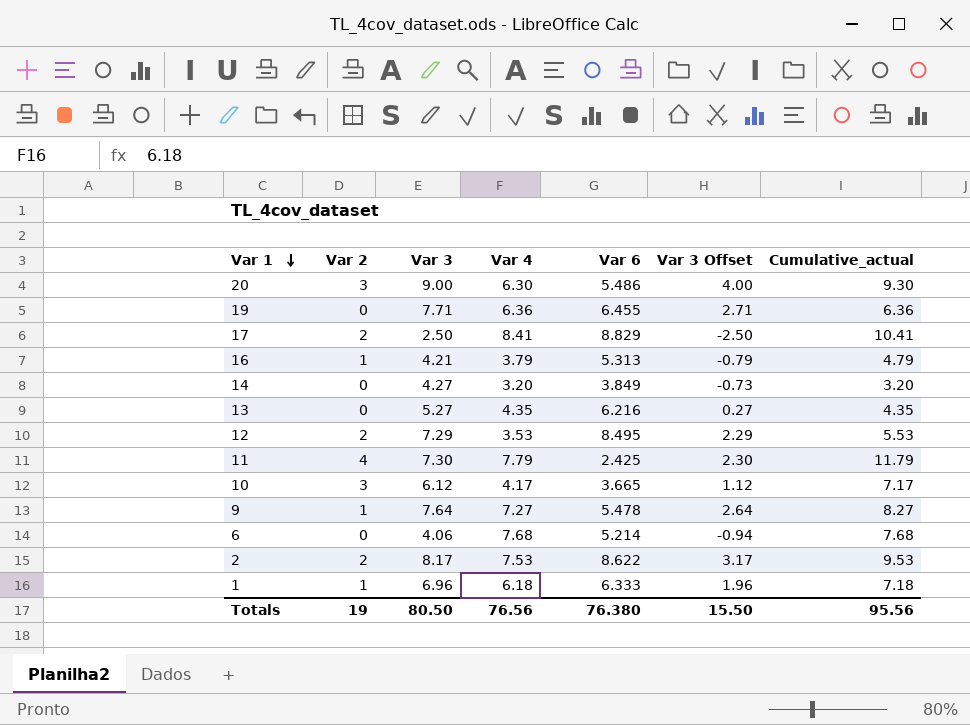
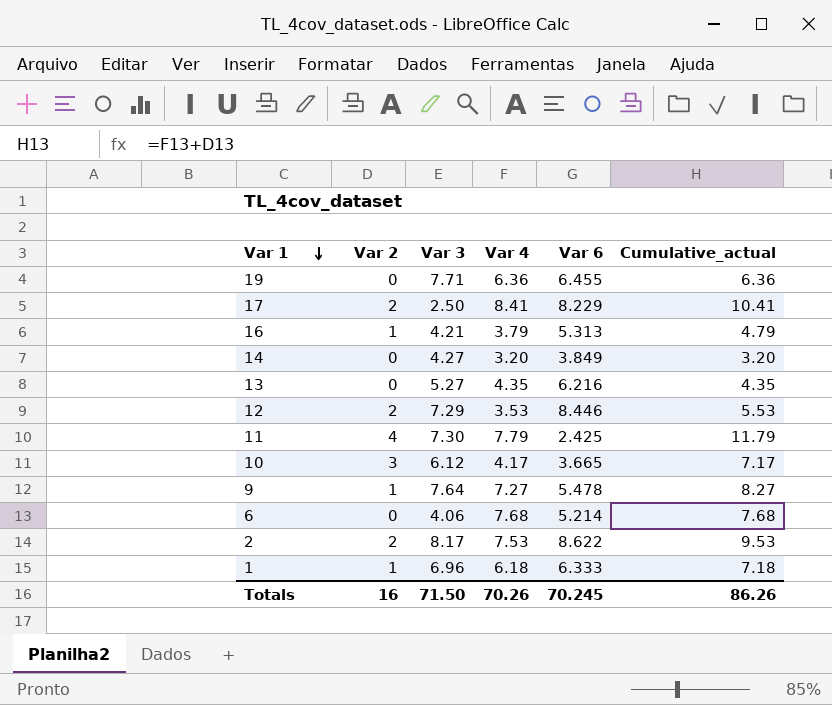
column Var 3 Offset | formula: [Var 3] - 5 -> none
row 20: 3 | 9.00 | 6.30 | 5.486 | 4.00 | 9.30 -> none
17 | Var 6: 8.829 -> 8.229
12 | Var 6: 8.495 -> 8.446
Totals | Var 2: 19 -> 16
Totals | Var 3: 80.50 -> 71.50
Totals | Var 4: 76.56 -> 70.26
Totals | Var 6: 76.380 -> 70.245
Totals | Cumulative_actual: 95.56 -> 86.26

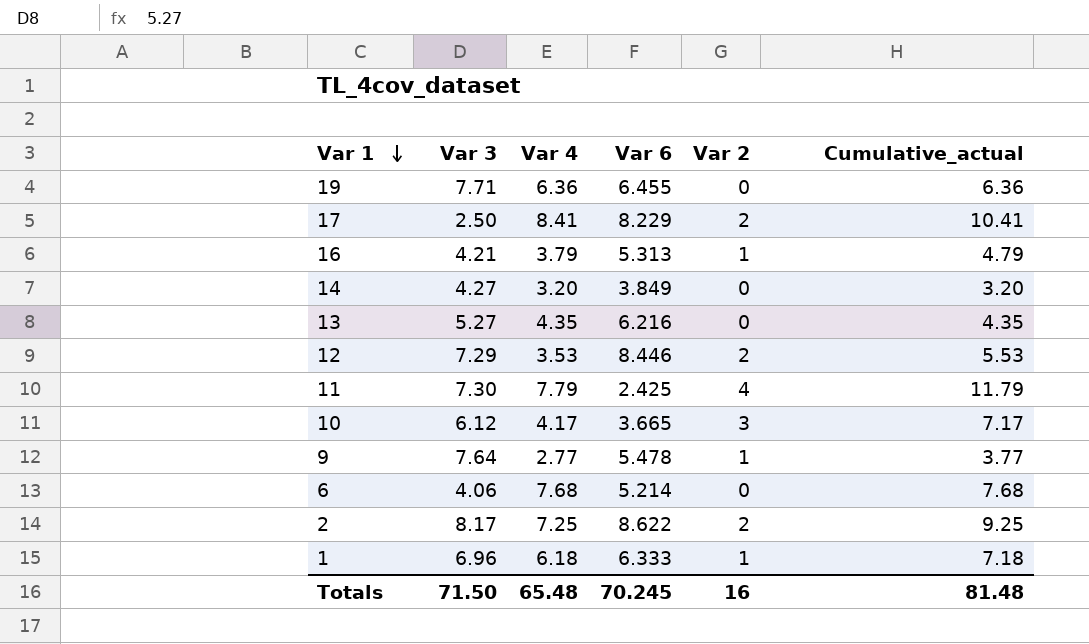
column Var 2 | position: 2 -> 5
9 | Var 4: 7.27 -> 2.77
9 | Cumulative_actual: 8.27 -> 3.77
2 | Var 4: 7.53 -> 7.25
2 | Cumulative_actual: 9.53 -> 9.25
Totals | Var 4: 70.26 -> 65.48
Totals | Cumulative_actual: 86.26 -> 81.48

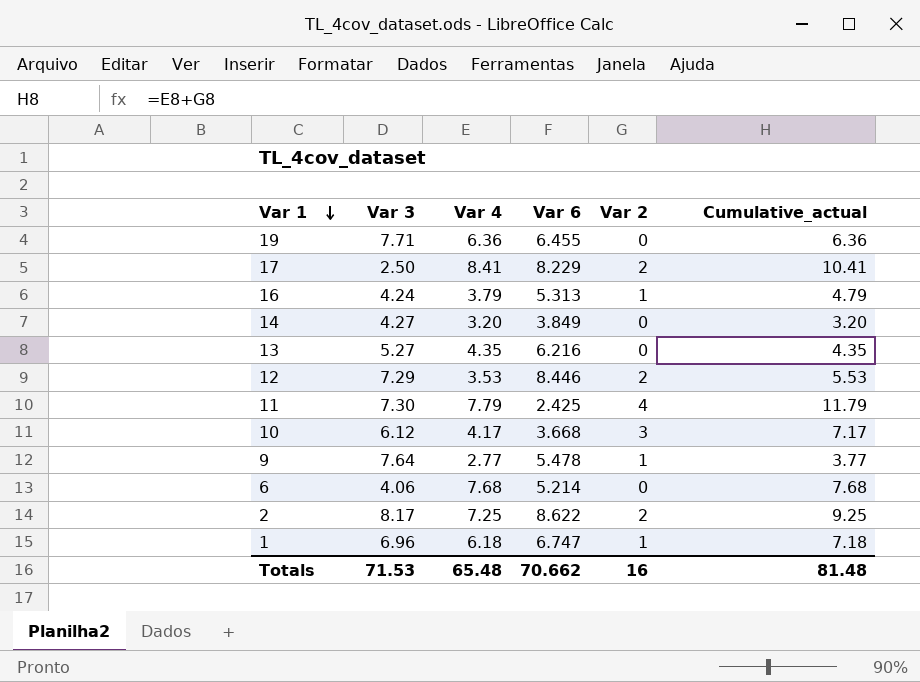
16 | Var 3: 4.21 -> 4.24
10 | Var 6: 3.665 -> 3.668
1 | Var 6: 6.333 -> 6.747
Totals | Var 3: 71.50 -> 71.53
Totals | Var 6: 70.245 -> 70.662

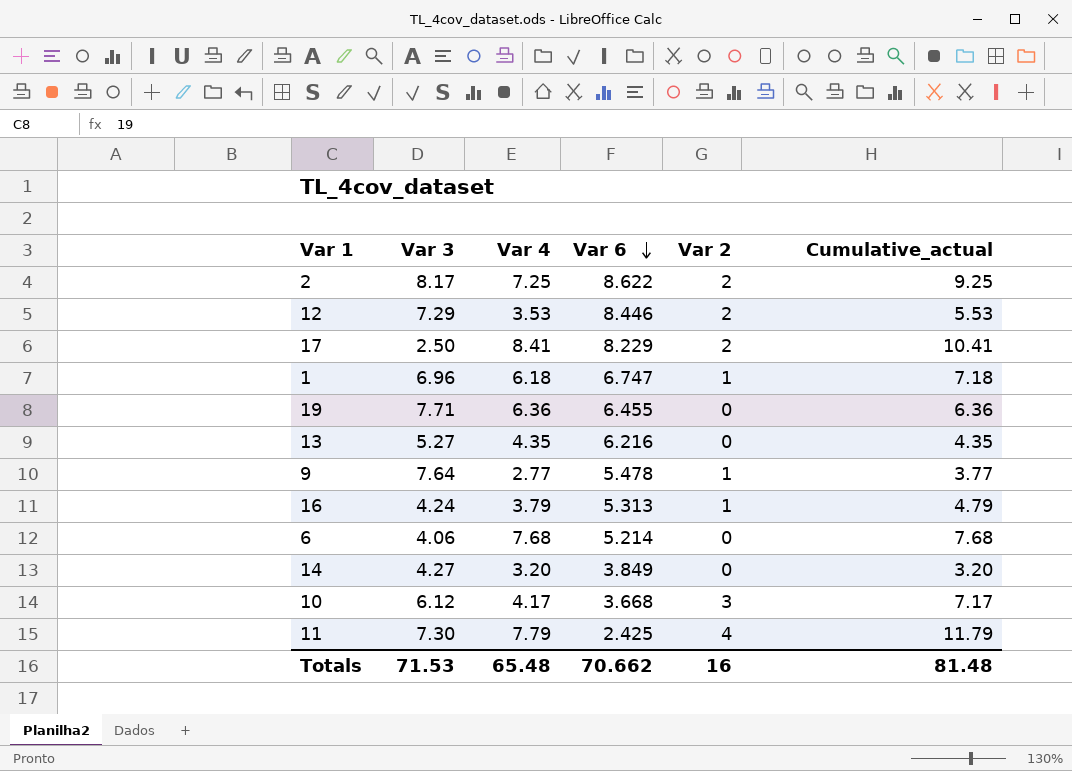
row order: Var 1 descending -> Var 6 descending

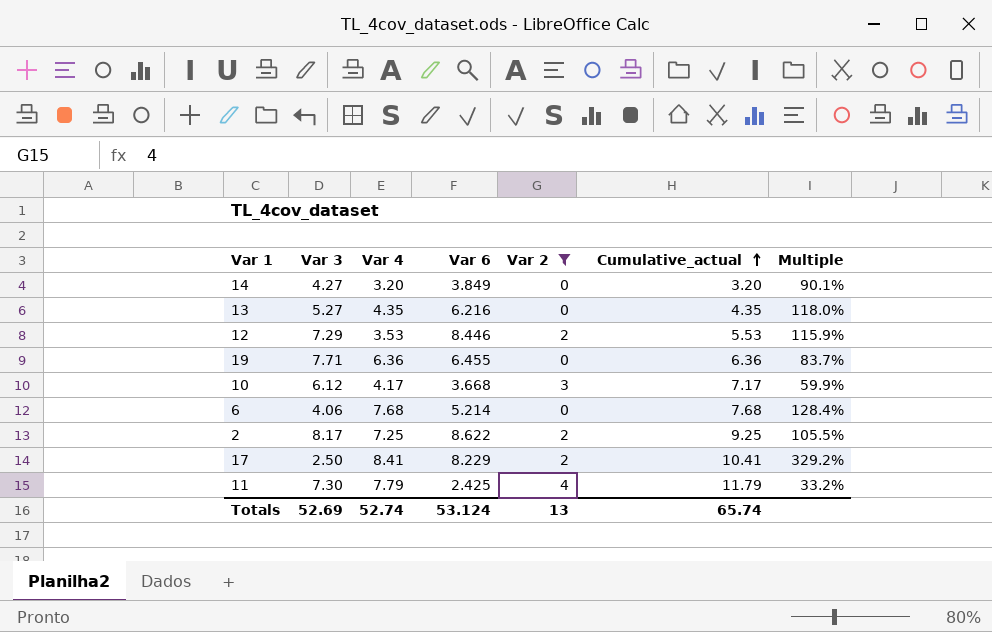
filter: none -> Var 2 != 1
row order: Var 6 descending -> Cumulative_actual ascending
column Multiple | formula: none -> [Var 6] / [Var 3]
Totals | Var 3: 71.53 -> 52.69
Totals | Var 4: 65.48 -> 52.74
Totals | Var 6: 70.662 -> 53.124
Totals | Var 2: 16 -> 13
Totals | Cumulative_actual: 81.48 -> 65.74

